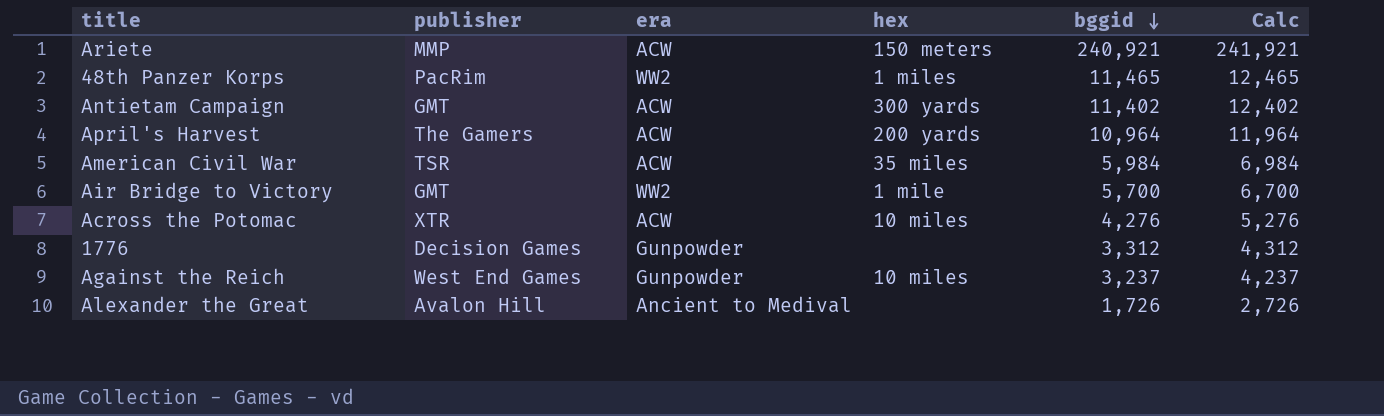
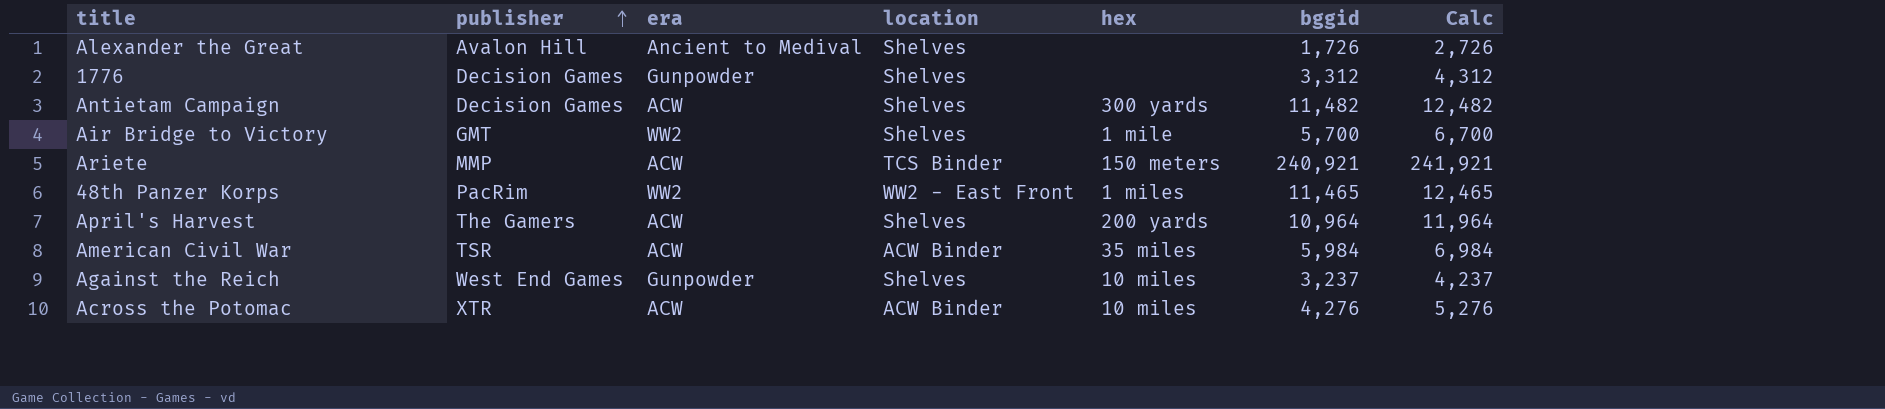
row order: bggid descending -> publisher ascending
column location | position: none -> 4
Antietam Campaign | publisher: GMT -> Decision Games
Antietam Campaign | bggid: 11,402 -> 11,482
Antietam Campaign | Calc: 12,402 -> 12,482

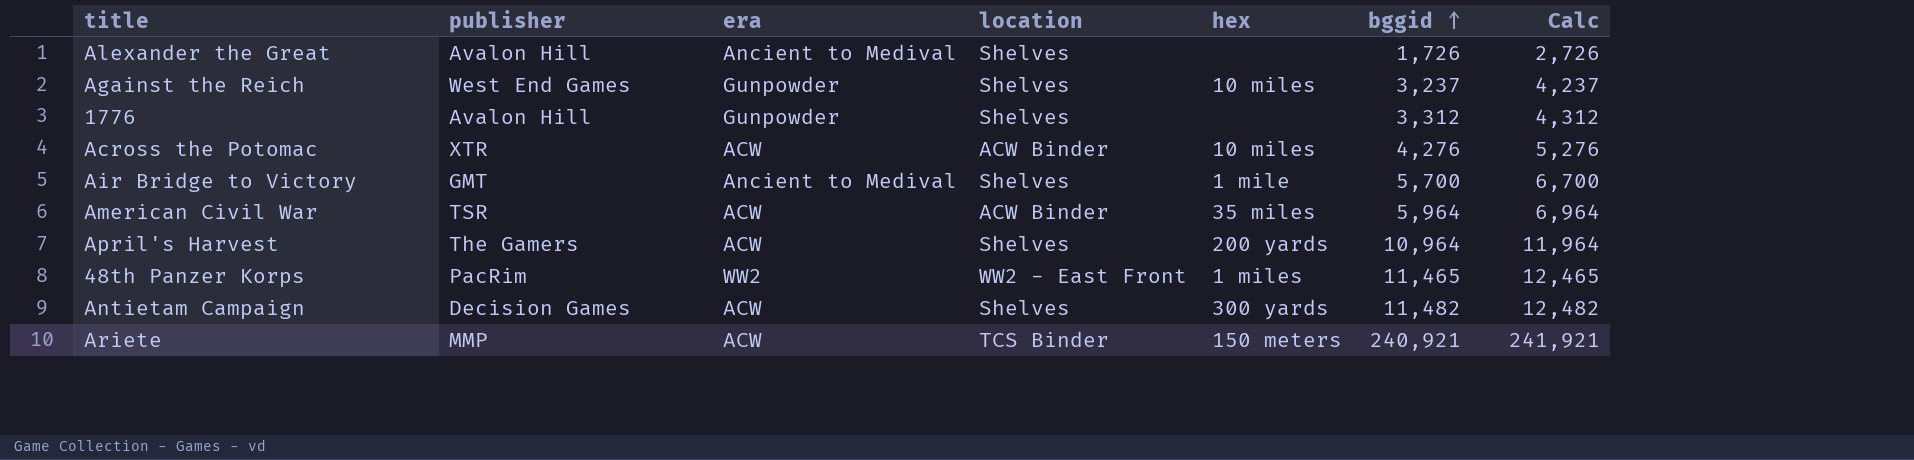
row order: publisher ascending -> bggid ascending
1776 | publisher: Decision Games -> Avalon Hill
Air Bridge to Victory | era: WW2 -> Ancient to Medival
American Civil War | bggid: 5,984 -> 5,964
American Civil War | Calc: 6,984 -> 6,964

